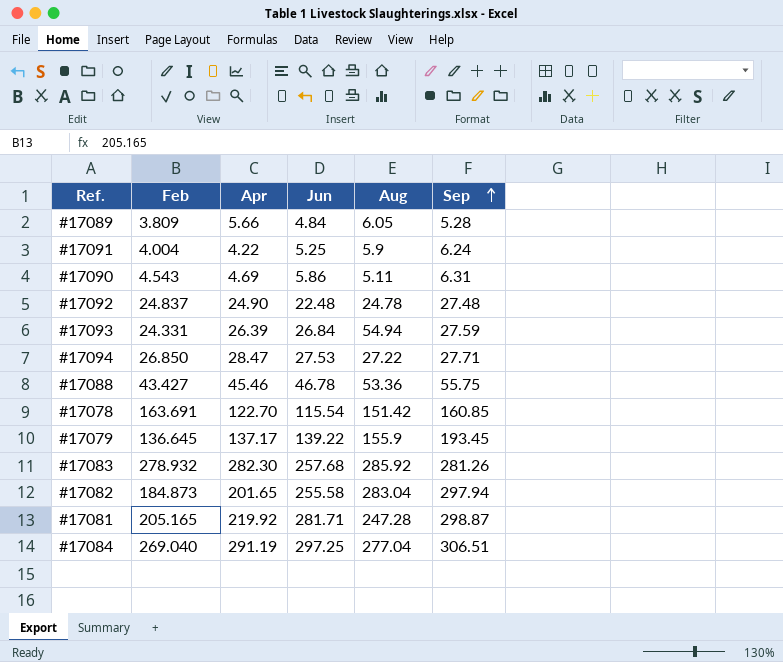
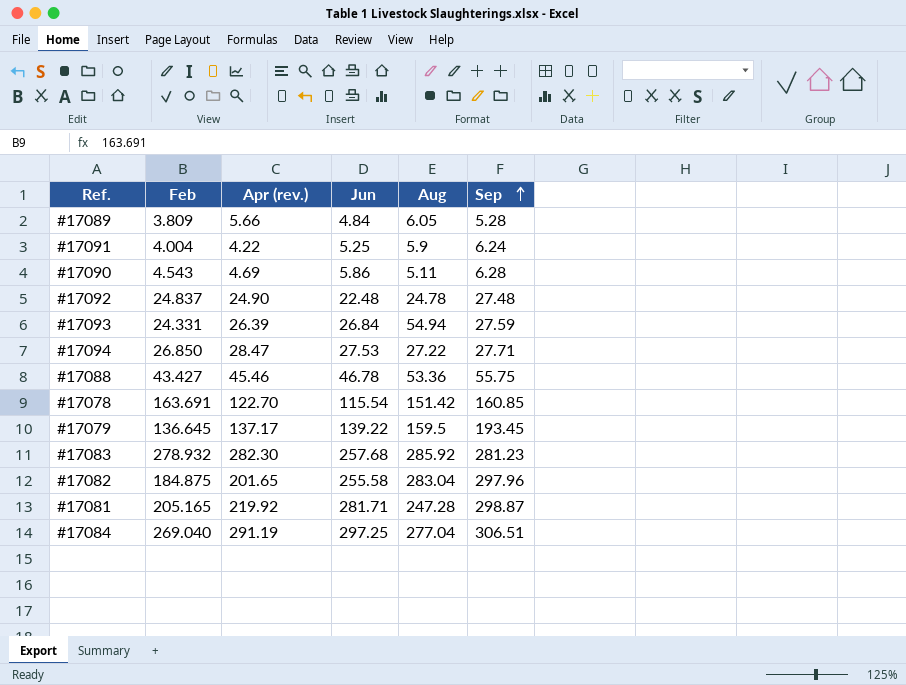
column name: Apr -> Apr (rev.)
#17090 | Sep: 6.31 -> 6.28
#17079 | Aug: 155.9 -> 159.5
#17083 | Sep: 281.26 -> 281.23
#17082 | Feb: 184.873 -> 184.875
#17082 | Sep: 297.94 -> 297.96

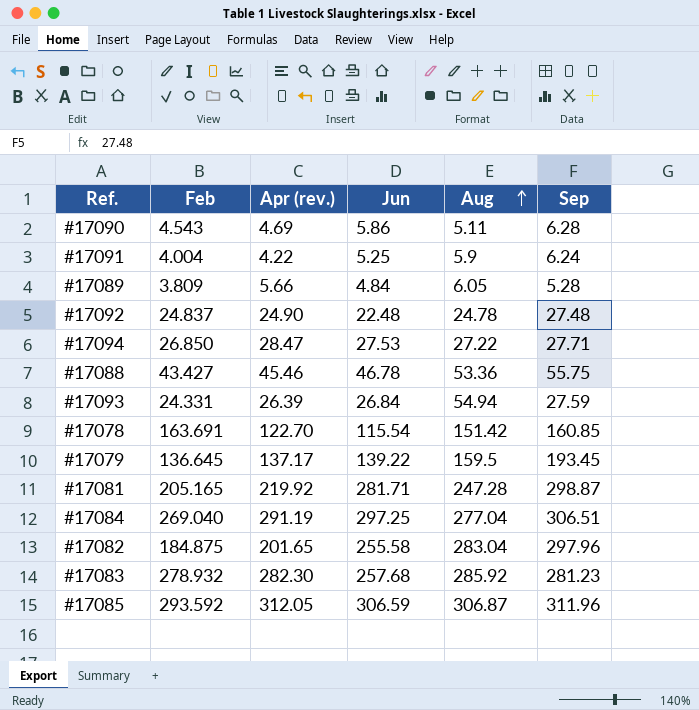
row order: Sep ascending -> Aug ascending
row #17085: none -> 293.592 | 312.05 | 306.59 | 306.87 | 311.96

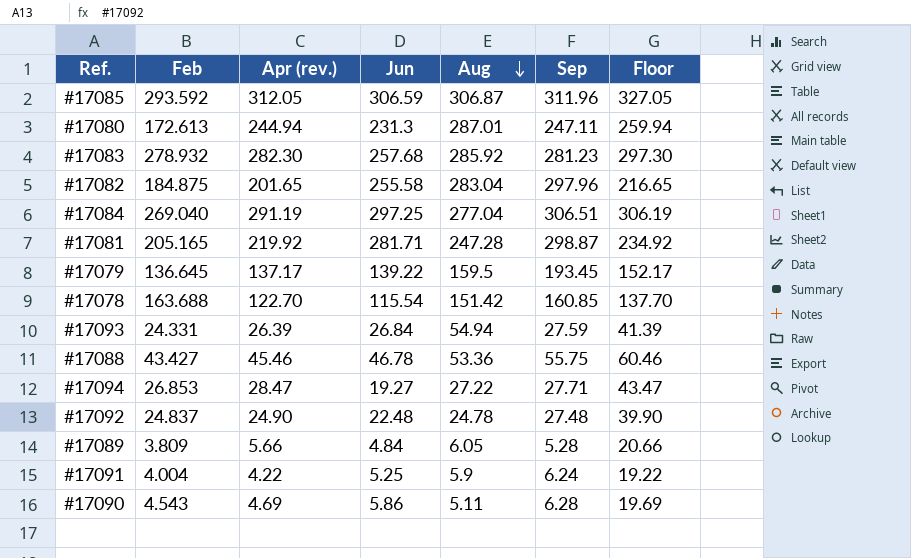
row order: Aug ascending -> Aug descending
column Floor | formula: none -> [Apr (rev.)] + 15
row #17080: none -> 172.613 | 244.94 | 231.3 | 287.01 | 247.11 | 259.94
#17078 | Feb: 163.691 -> 163.688
#17094 | Feb: 26.850 -> 26.853
#17094 | Jun: 27.53 -> 19.27

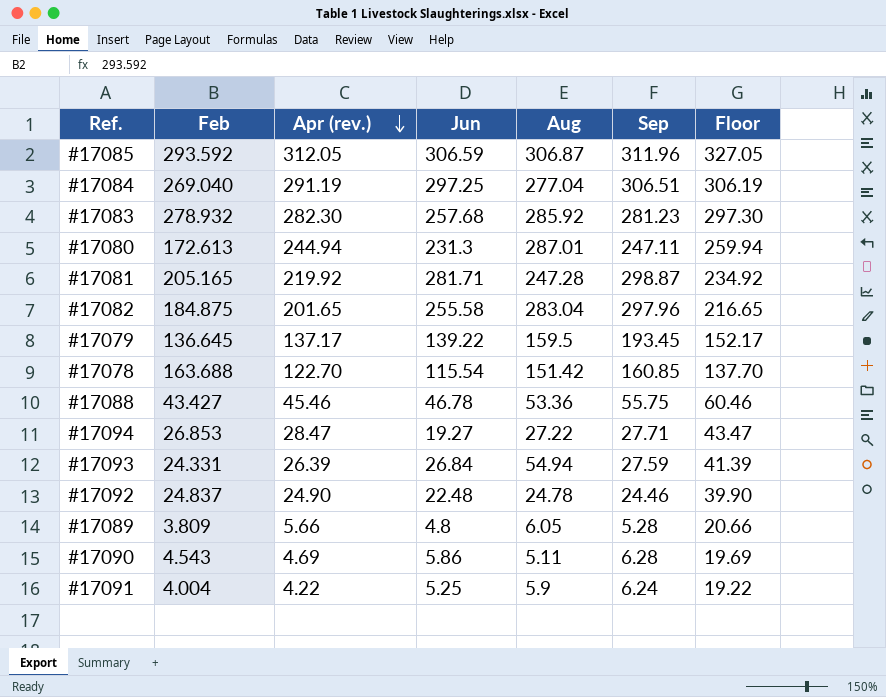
row order: Aug descending -> Apr (rev.) descending
#17092 | Sep: 27.48 -> 24.46
#17089 | Jun: 4.84 -> 4.8

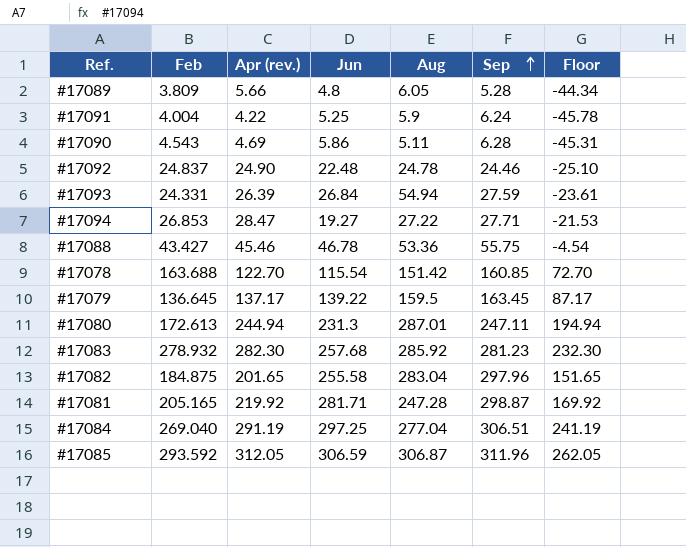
row order: Apr (rev.) descending -> Sep ascending
column Floor | formula: [Apr (rev.)] + 15 -> [Apr (rev.)] - 50
#17079 | Sep: 193.45 -> 163.45

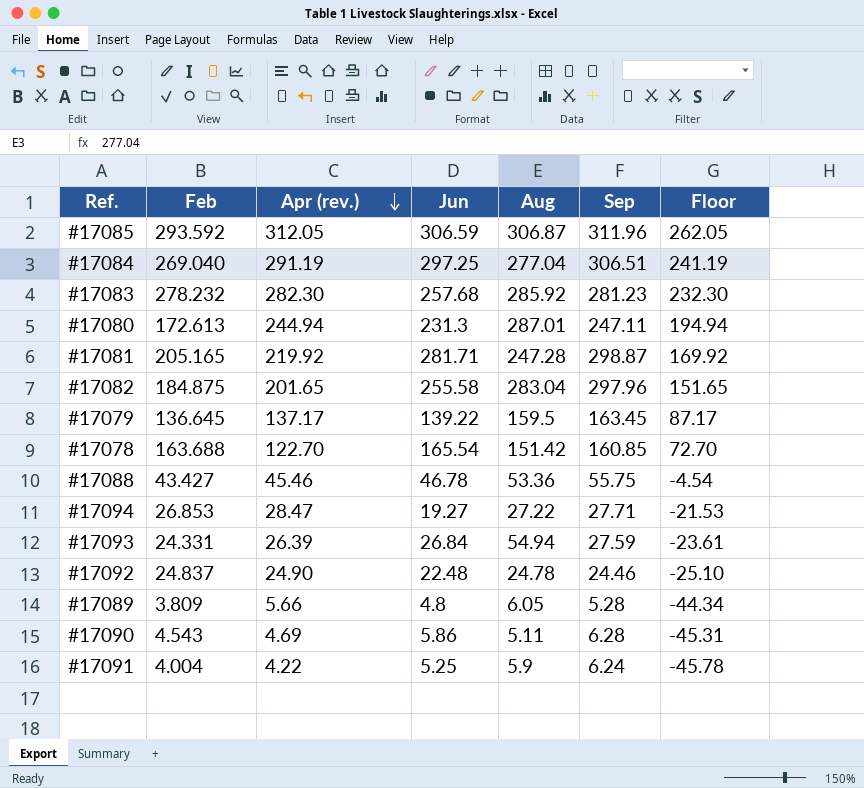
row order: Sep ascending -> Apr (rev.) descending
#17083 | Feb: 278.932 -> 278.232
#17078 | Jun: 115.54 -> 165.54

